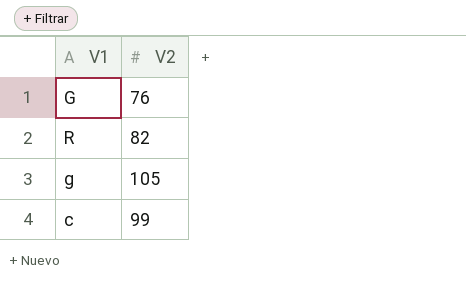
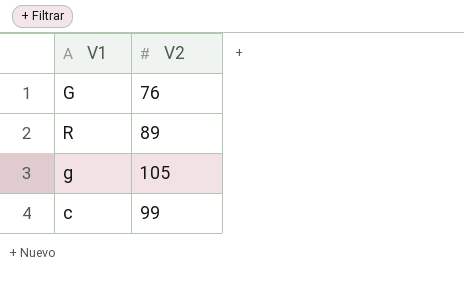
R | V2: 82 -> 89

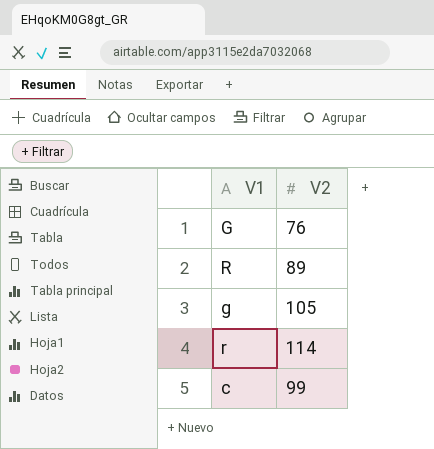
row r: none -> 114

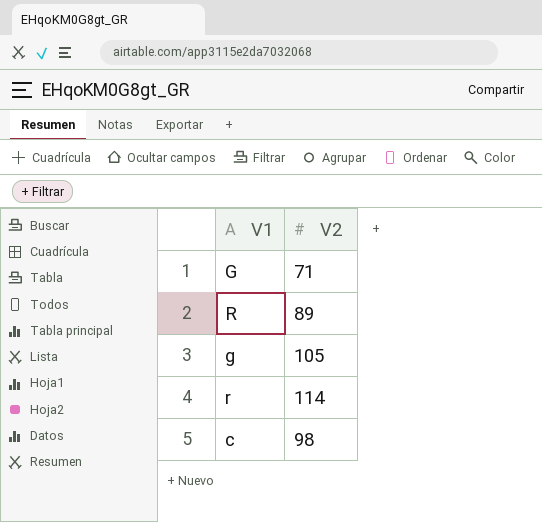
G | V2: 76 -> 71
c | V2: 99 -> 98

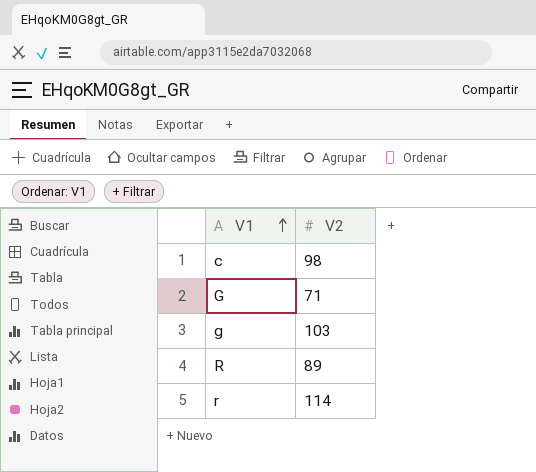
row order: none -> V1 ascending
g | V2: 105 -> 103

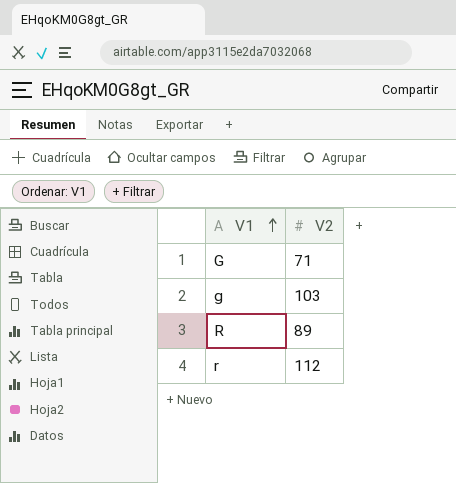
row c: 98 -> none
r | V2: 114 -> 112

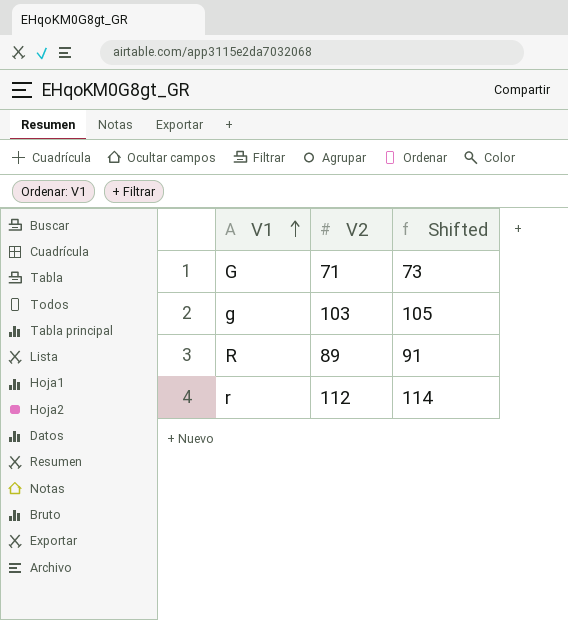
column Shifted | formula: none -> [V2] + 2

